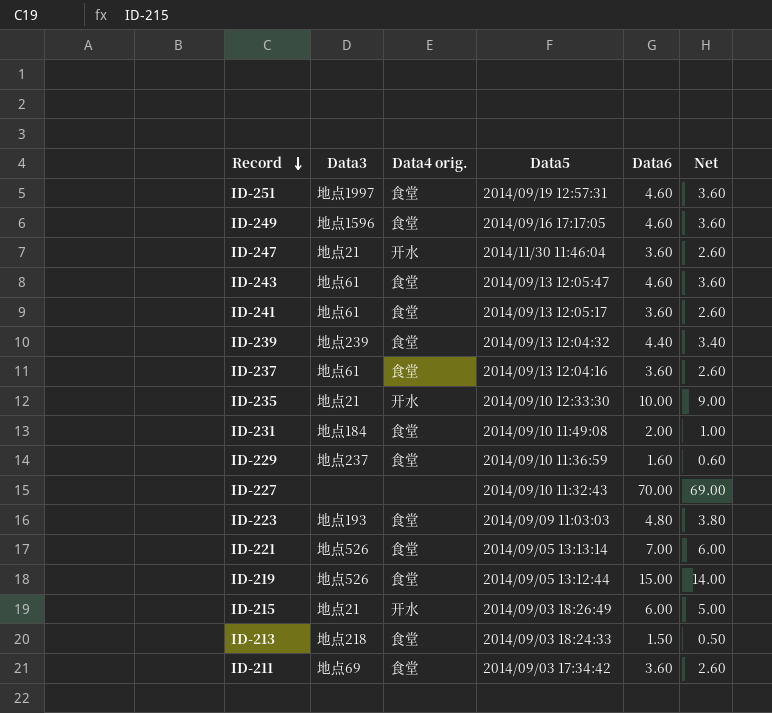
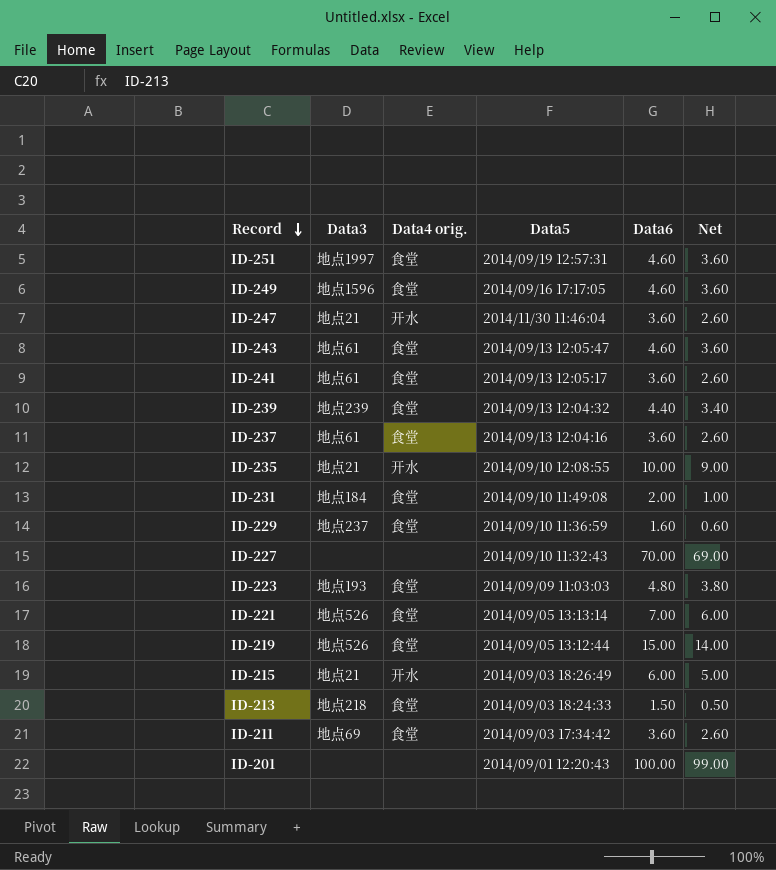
ID-235 | Data5: 2014/09/10 12:33:30 -> 2014/09/10 12:08:55
row ID-201: none -> none | none | 2014/09/01 12:20:43 | 100.00 | 99.00

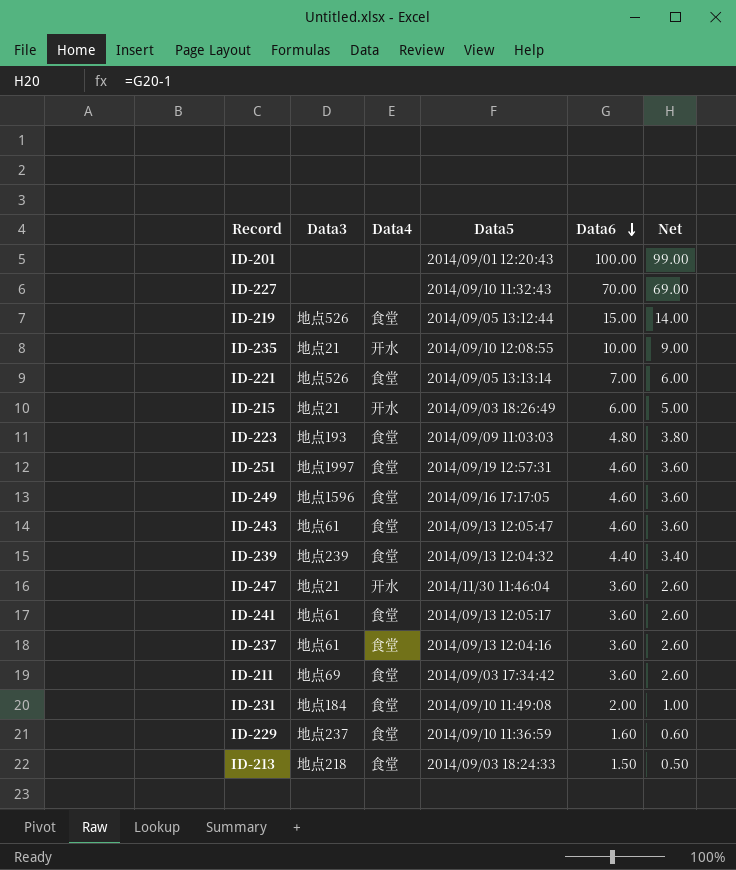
row order: Record descending -> Data6 descending
column name: Data4 orig. -> Data4

